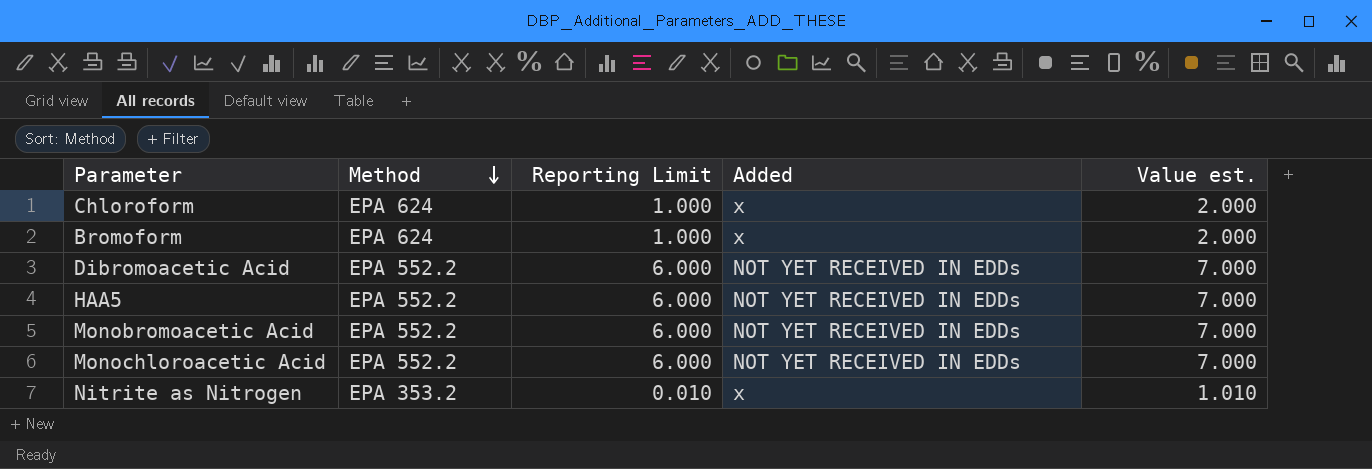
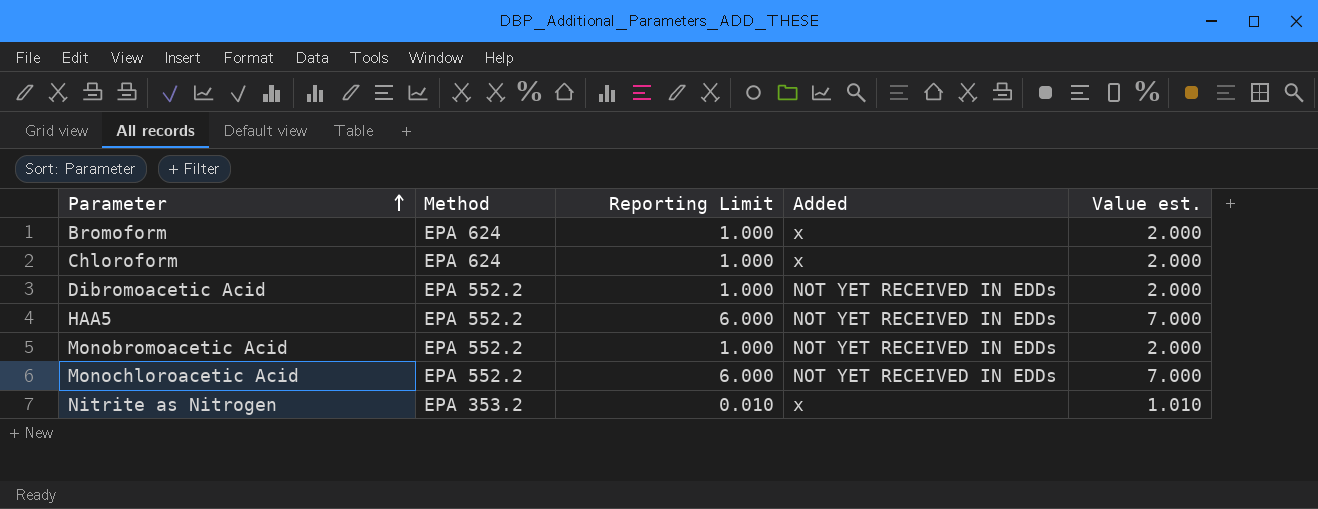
row order: Method descending -> Parameter ascending
Dibromoacetic Acid | Reporting Limit: 6.000 -> 1.000
Dibromoacetic Acid | Value est.: 7.000 -> 2.000
Monobromoacetic Acid | Reporting Limit: 6.000 -> 1.000
Monobromoacetic Acid | Value est.: 7.000 -> 2.000

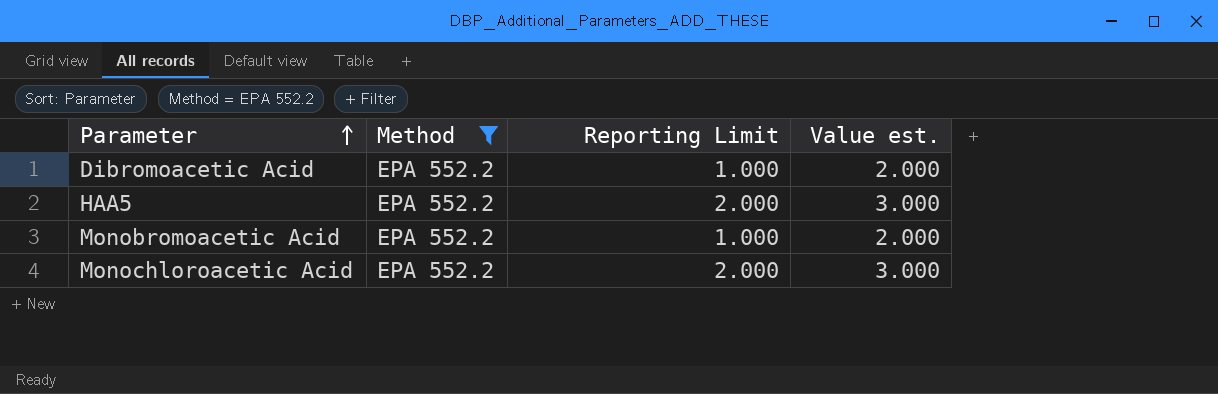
filter: none -> Method = EPA 552.2
column Added | position: 4 -> none
HAA5 | Reporting Limit: 6.000 -> 2.000
HAA5 | Value est.: 7.000 -> 3.000
Monochloroacetic Acid | Reporting Limit: 6.000 -> 2.000
Monochloroacetic Acid | Value est.: 7.000 -> 3.000

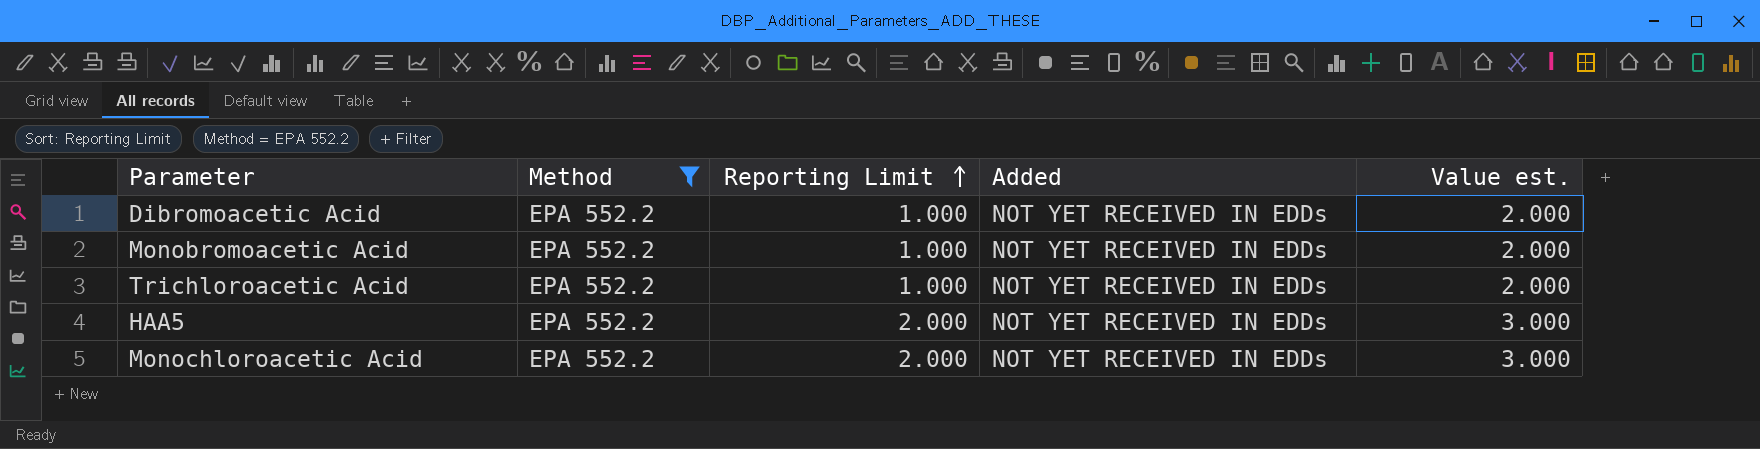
row order: Parameter ascending -> Reporting Limit ascending
column Added | position: none -> 4
row Trichloroacetic Acid: none -> EPA 552.2 | 1.000 | NOT YET RECEIVED IN EDDs | 2.000

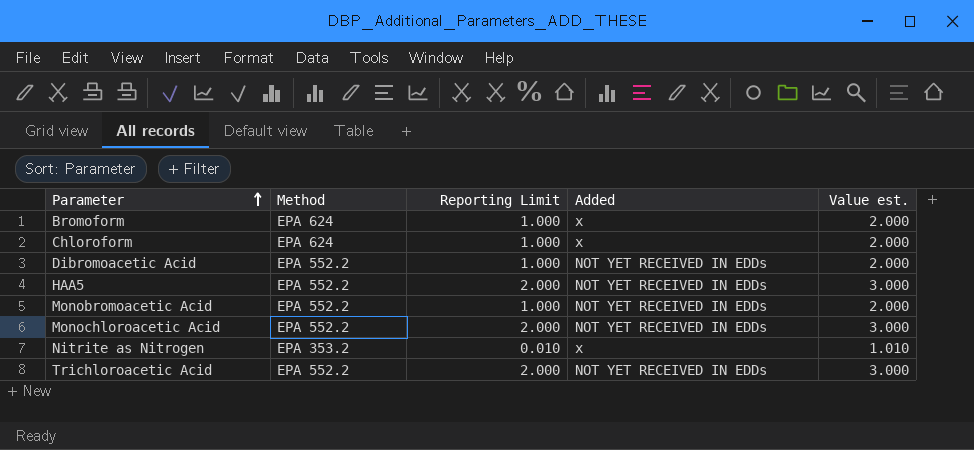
filter: Method = EPA 552.2 -> none
row order: Reporting Limit ascending -> Parameter ascending
Trichloroacetic Acid | Reporting Limit: 1.000 -> 2.000
Trichloroacetic Acid | Value est.: 2.000 -> 3.000

